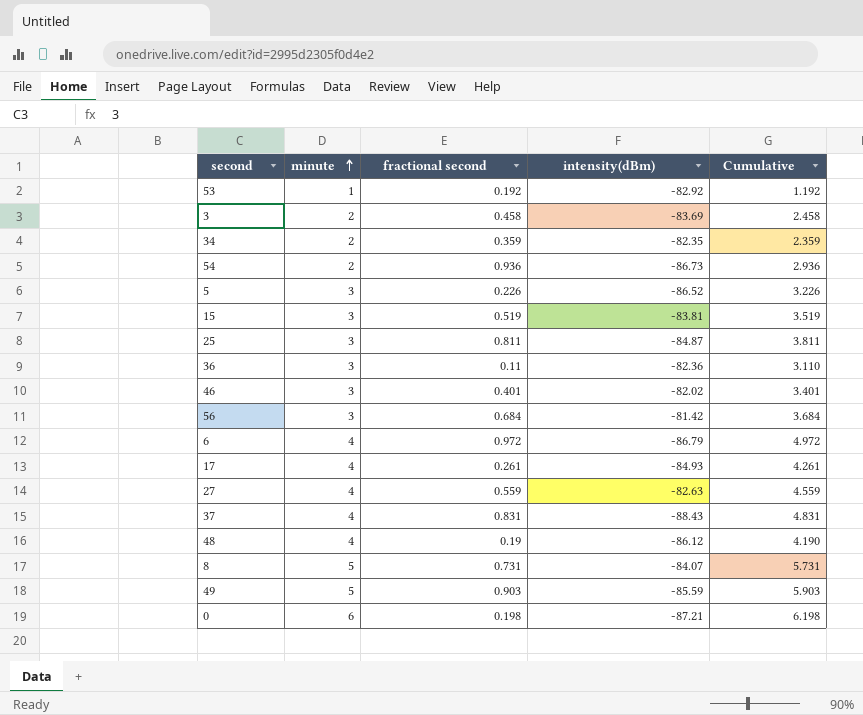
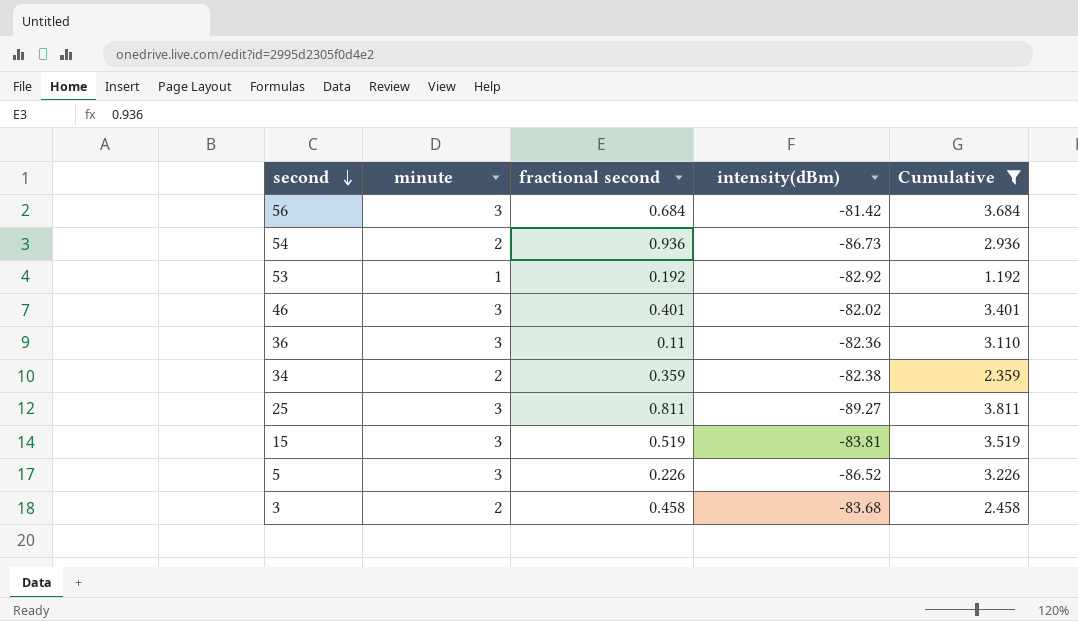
filter: none -> Cumulative <= 3.811
row order: minute ascending -> second descending
34 | intensity(dBm): -82.35 -> -82.38
25 | intensity(dBm): -84.87 -> -89.27
3 | intensity(dBm): -83.69 -> -83.68

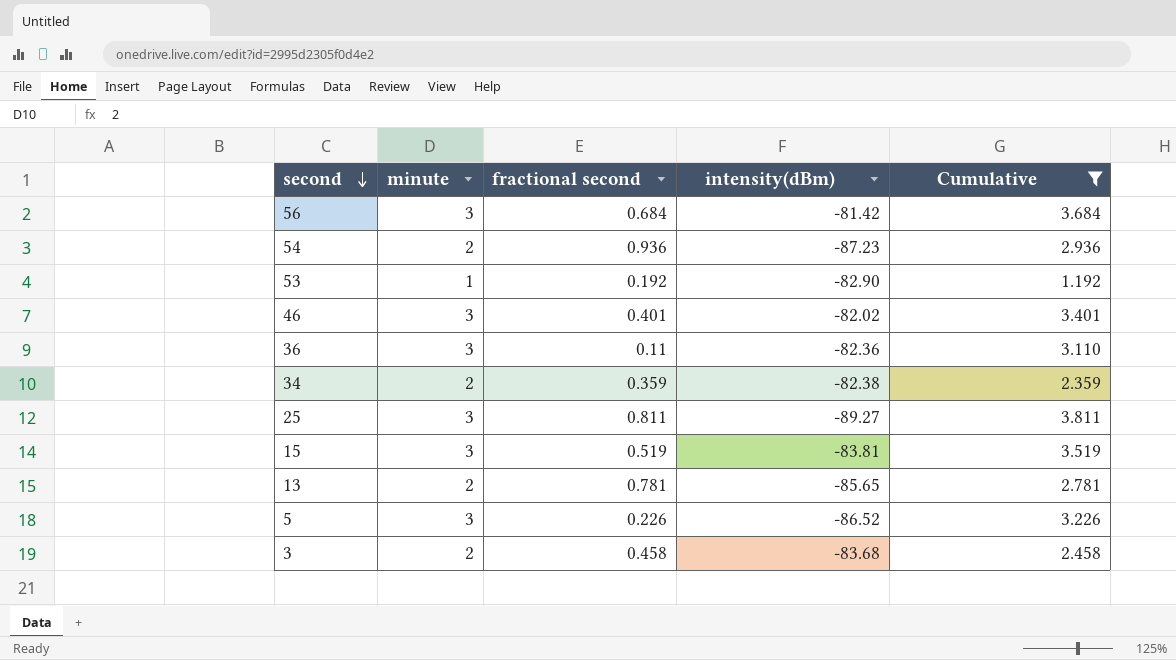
54 | intensity(dBm): -86.73 -> -87.23
53 | intensity(dBm): -82.92 -> -82.90
row 13: none -> 2 | 0.781 | -85.65 | 2.781

